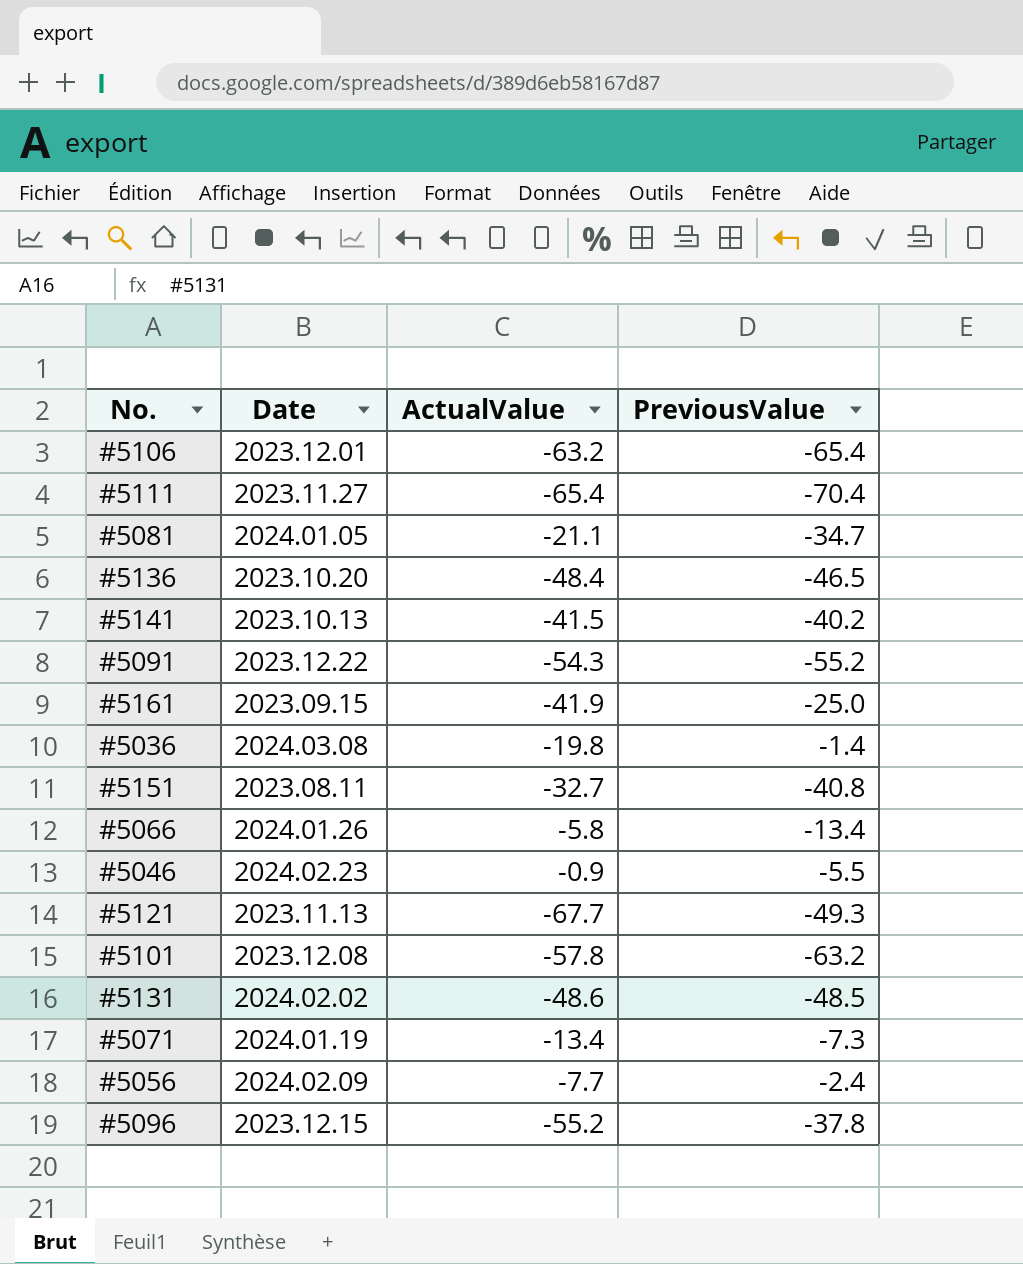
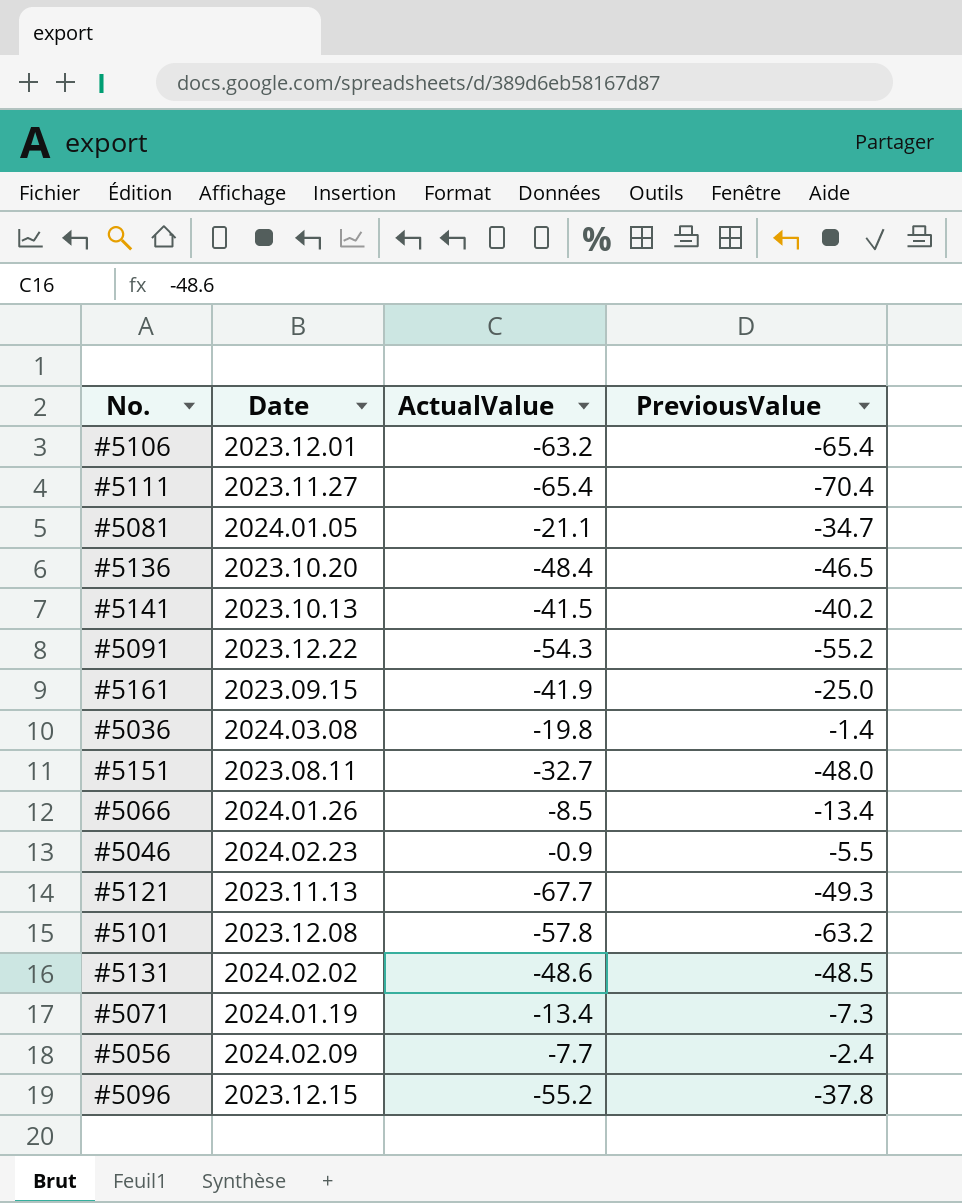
#5151 | PreviousValue: -40.8 -> -48.0
#5066 | ActualValue: -5.8 -> -8.5

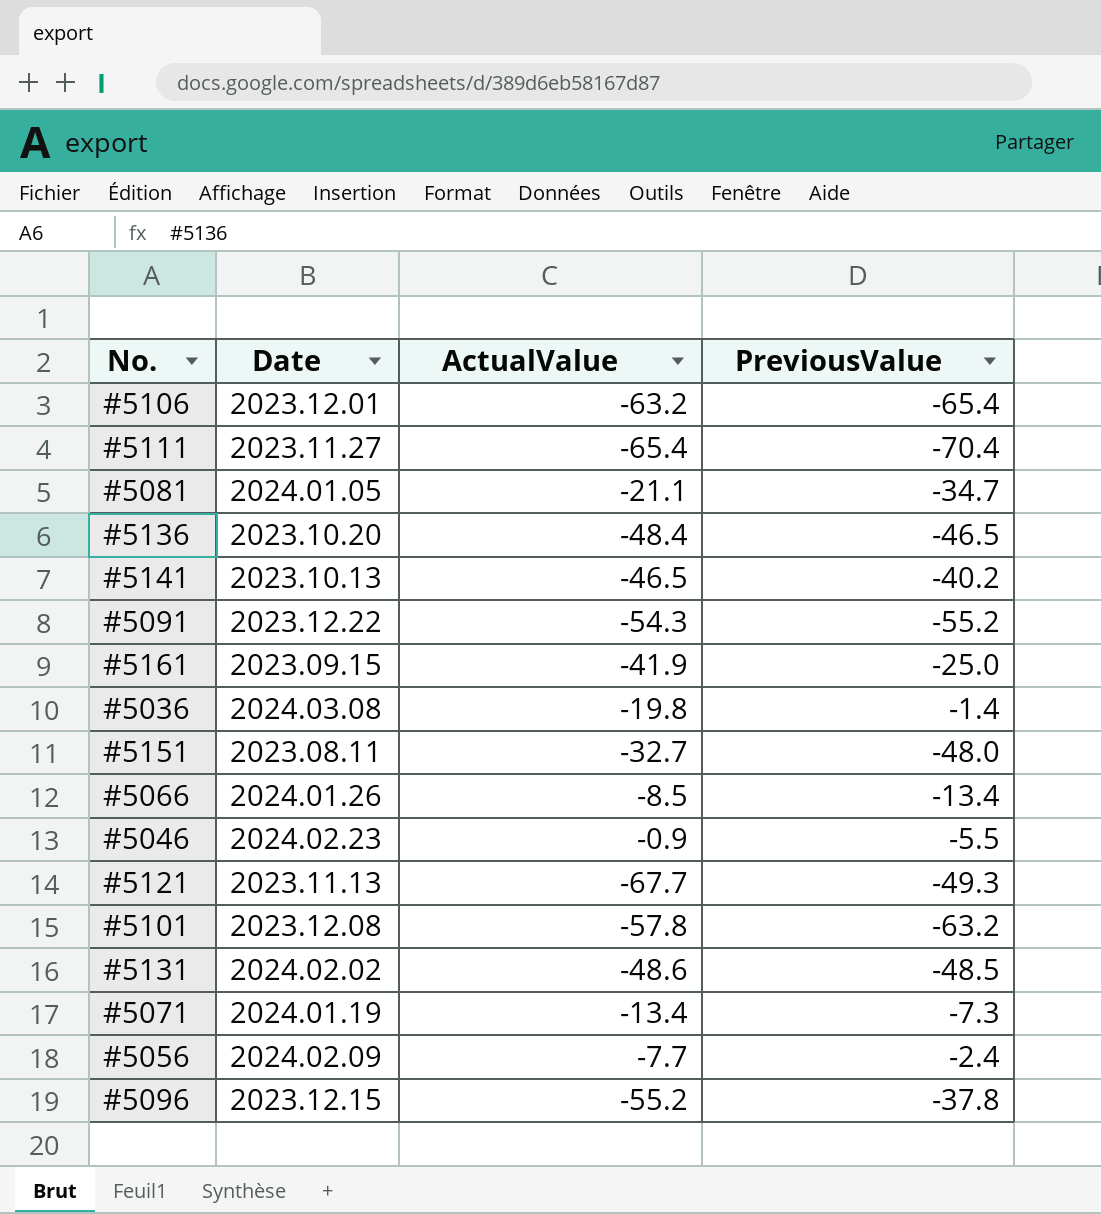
#5141 | ActualValue: -41.5 -> -46.5

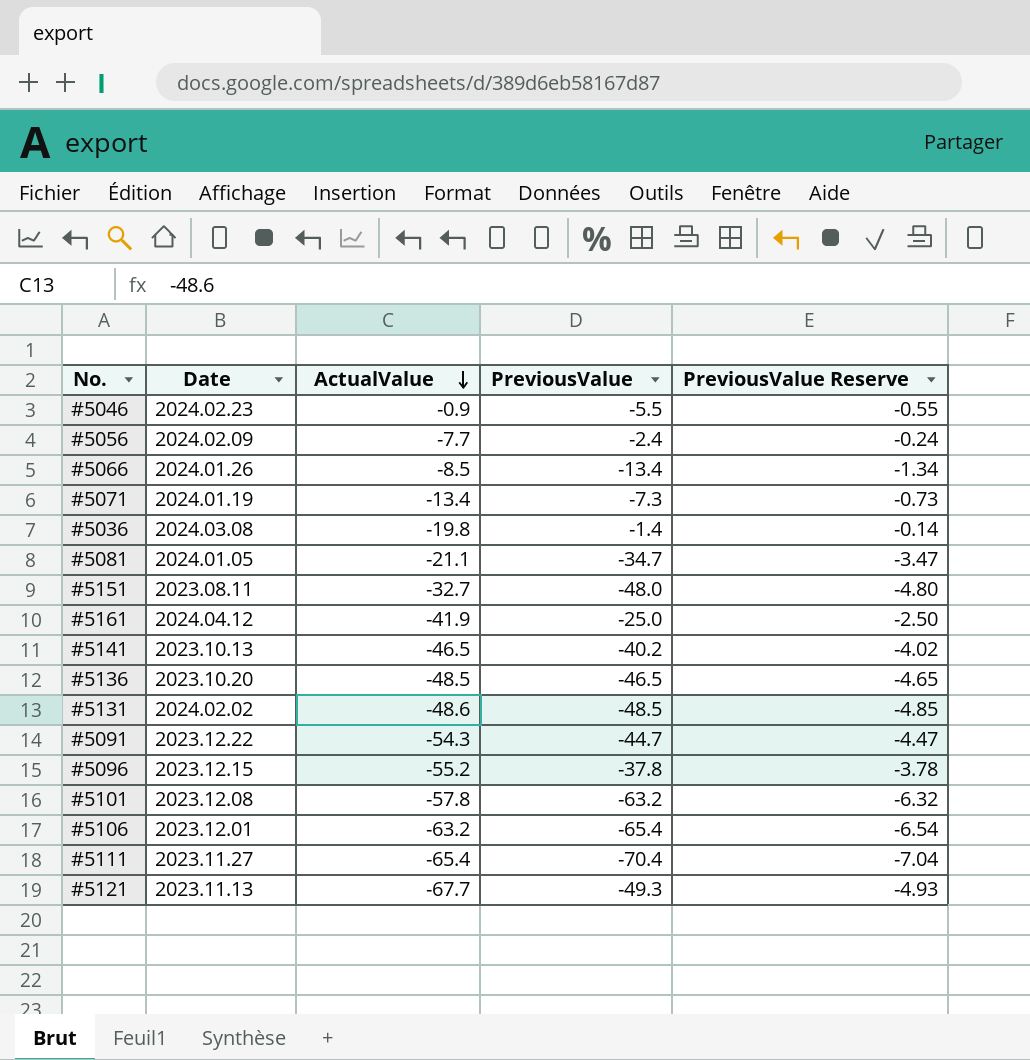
row order: none -> ActualValue descending
column PreviousValue Reserve | formula: none -> [PreviousValue] * 0.1
#5161 | Date: 2023.09.15 -> 2024.04.12
#5136 | ActualValue: -48.4 -> -48.5
#5091 | PreviousValue: -55.2 -> -44.7

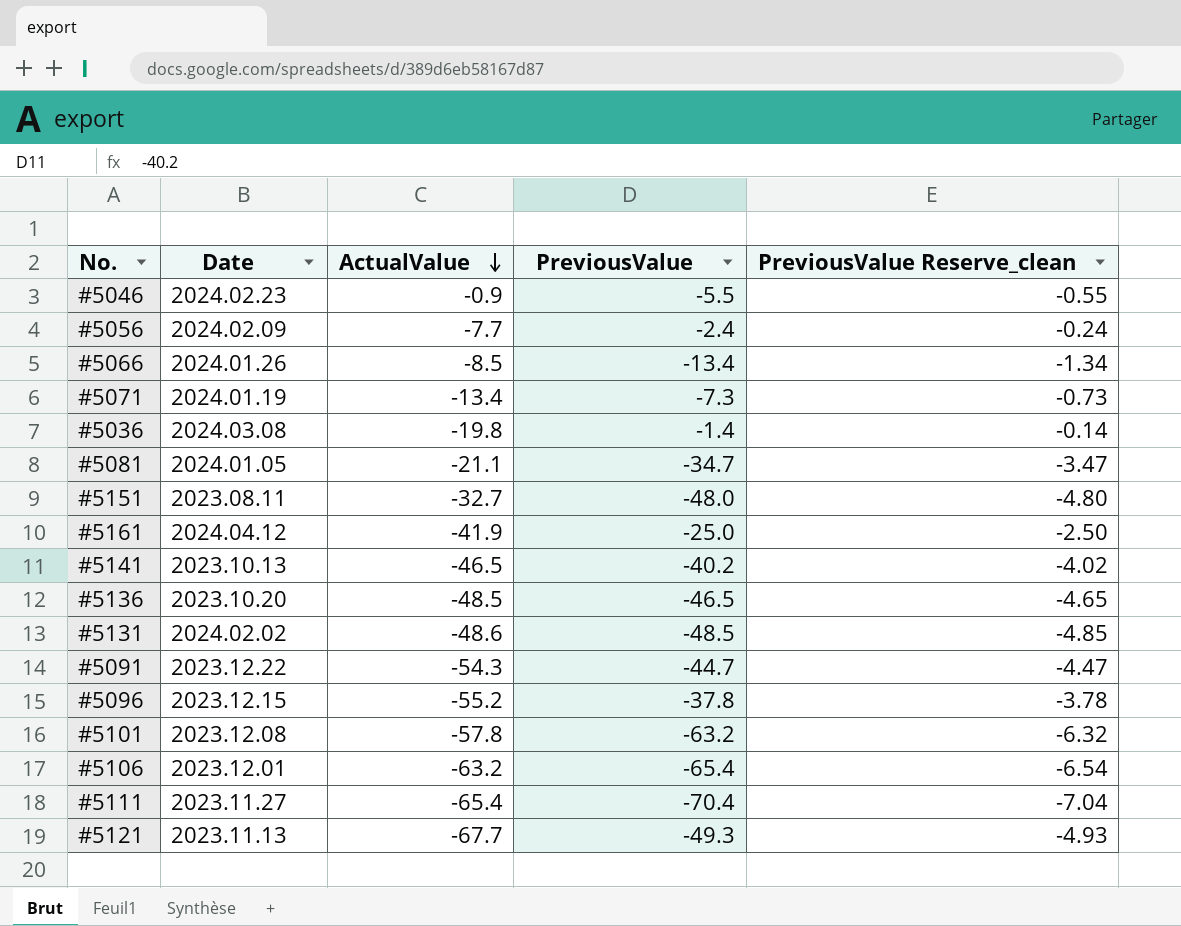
column name: PreviousValue Reserve -> PreviousValue Reserve_clean

